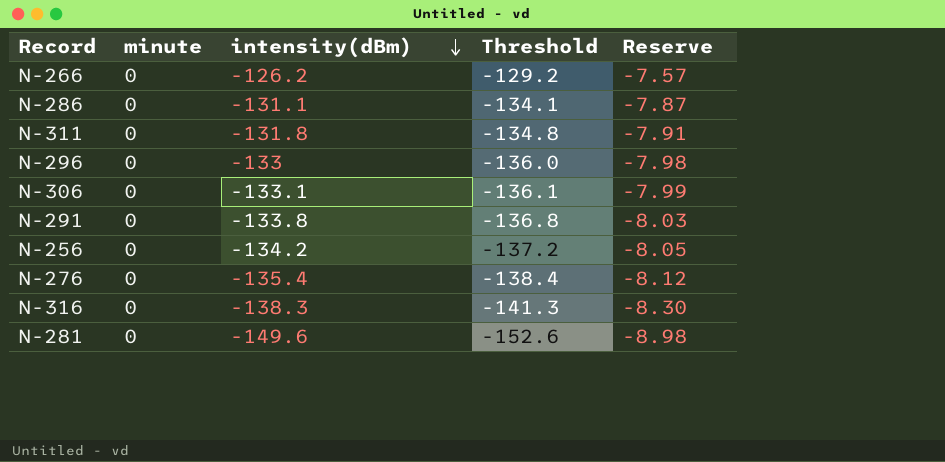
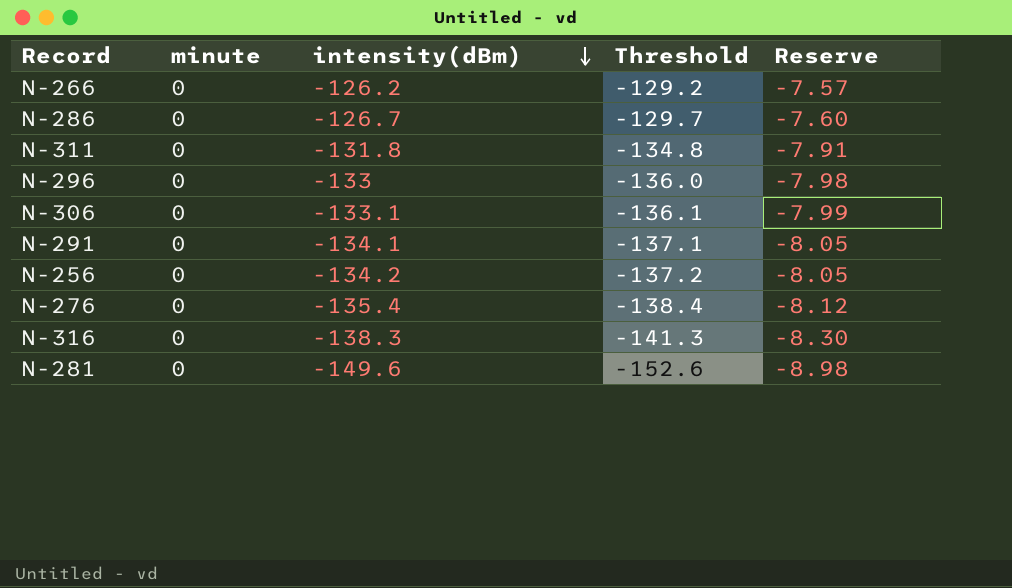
N-286 | intensity(dBm): -131.1 -> -126.7
N-286 | Threshold: -134.1 -> -129.7
N-286 | Reserve: -7.87 -> -7.60
N-291 | intensity(dBm): -133.8 -> -134.1
N-291 | Threshold: -136.8 -> -137.1
N-291 | Reserve: -8.03 -> -8.05

